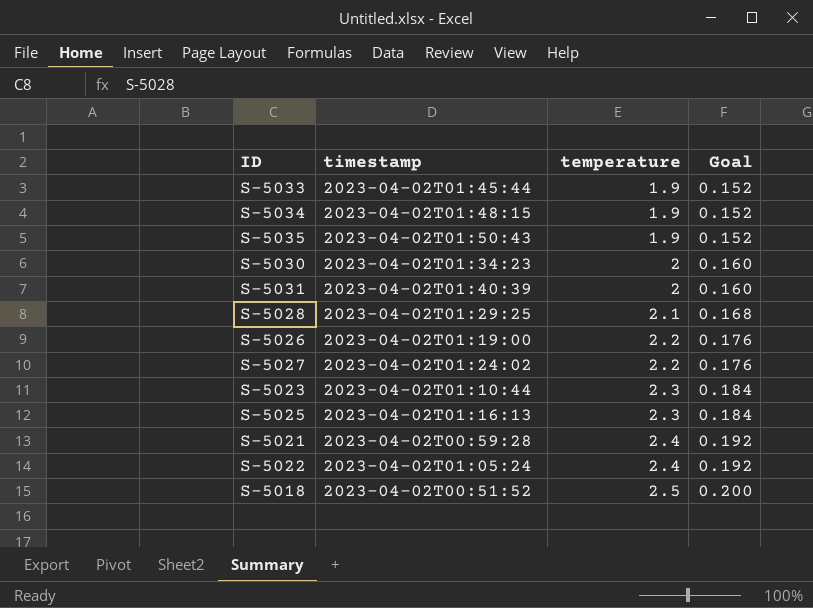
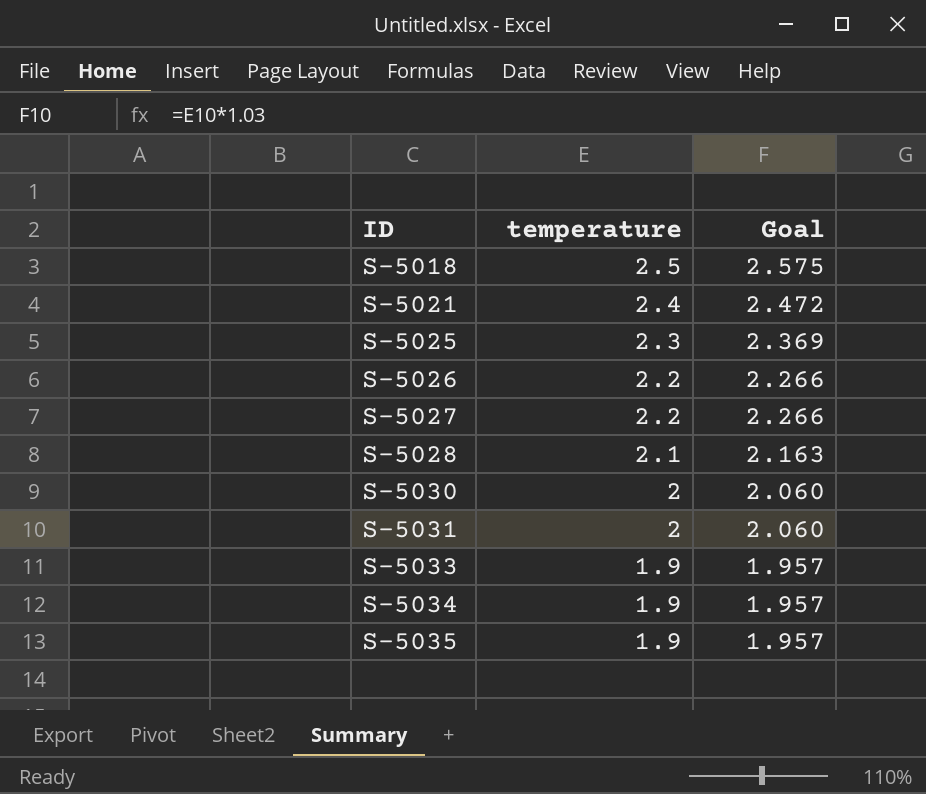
row order: temperature ascending -> ID ascending
column timestamp | position: 2 -> none
column Goal | formula: [temperature] * 0.08 -> [temperature] * 1.03
row S-5023: 2023-04-02T01:10:44 | 2.3 | 0.184 -> none
row S-5022: 2023-04-02T01:05:24 | 2.4 | 0.192 -> none

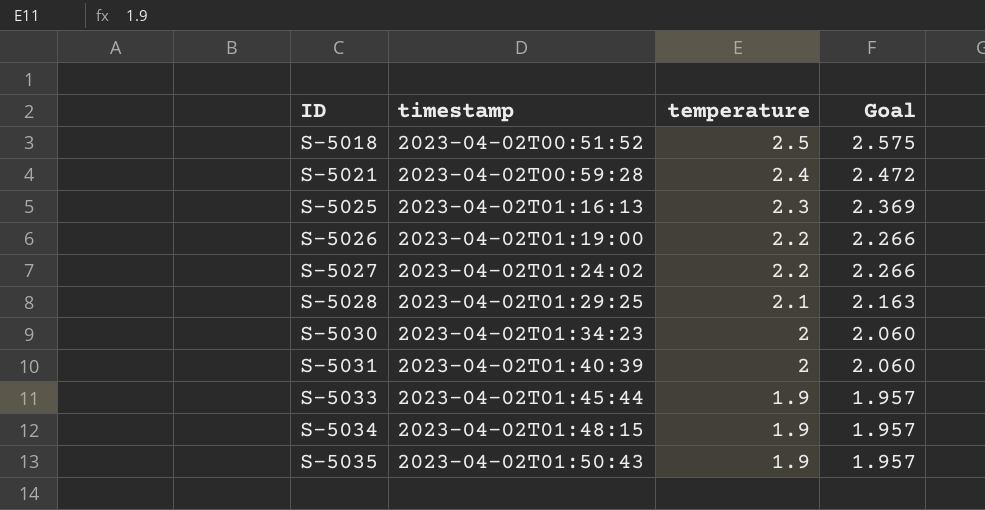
column timestamp | position: none -> 2

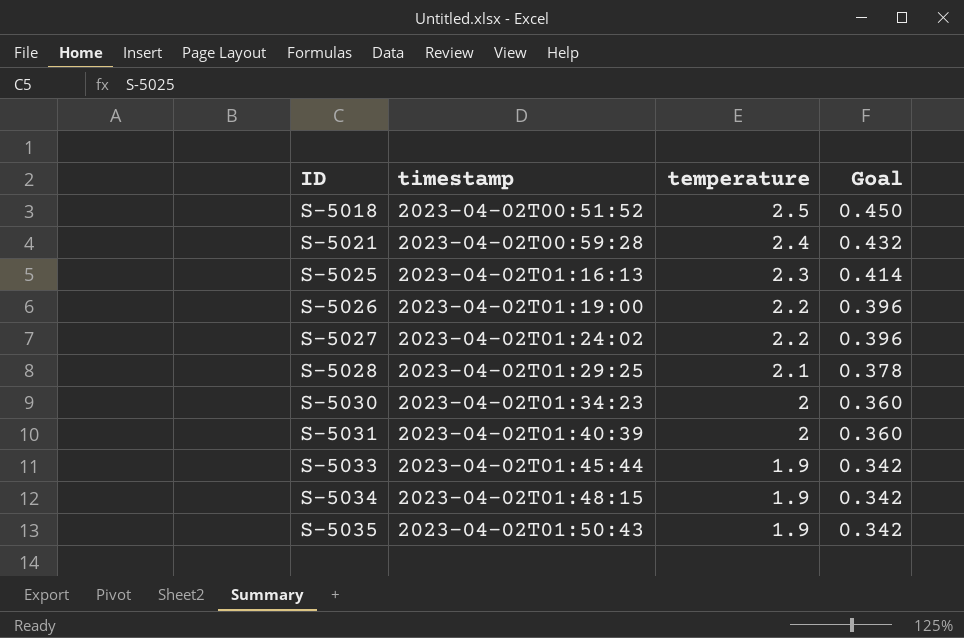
column Goal | formula: [temperature] * 1.03 -> [temperature] * 0.18

